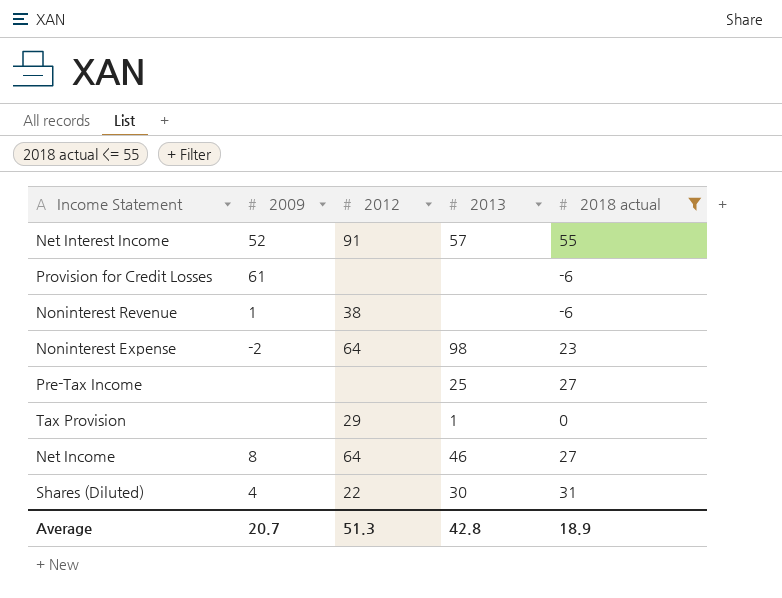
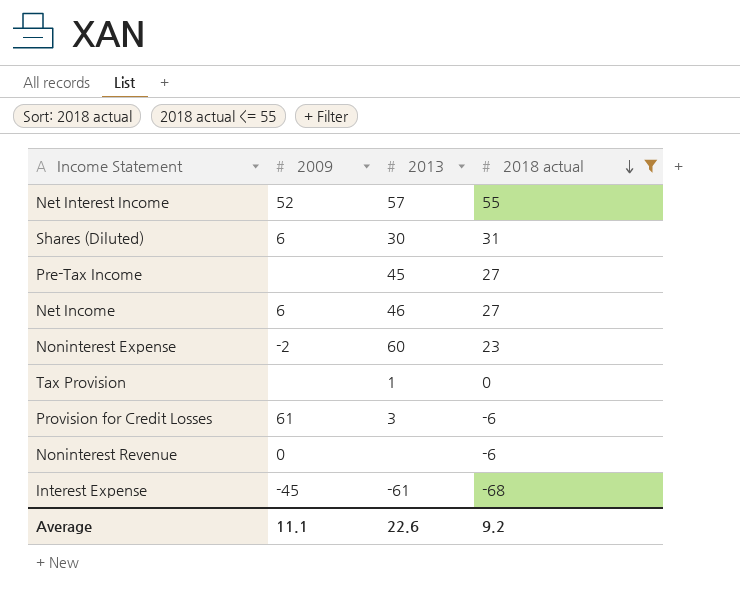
row order: none -> 2018 actual descending
column 2012 | position: 3 -> none
Shares (Diluted) | 2009: 4 -> 6
Pre-Tax Income | 2013: 25 -> 45
Net Income | 2009: 8 -> 6
Noninterest Expense | 2013: 98 -> 60
Provision for Credit Losses | 2013: none -> 3
Noninterest Revenue | 2009: 1 -> 0
row Interest Expense: none -> -45 | -61 | -68
Average | 2009: 20.7 -> 11.1
Average | 2013: 42.8 -> 22.6
Average | 2018 actual: 18.9 -> 9.2

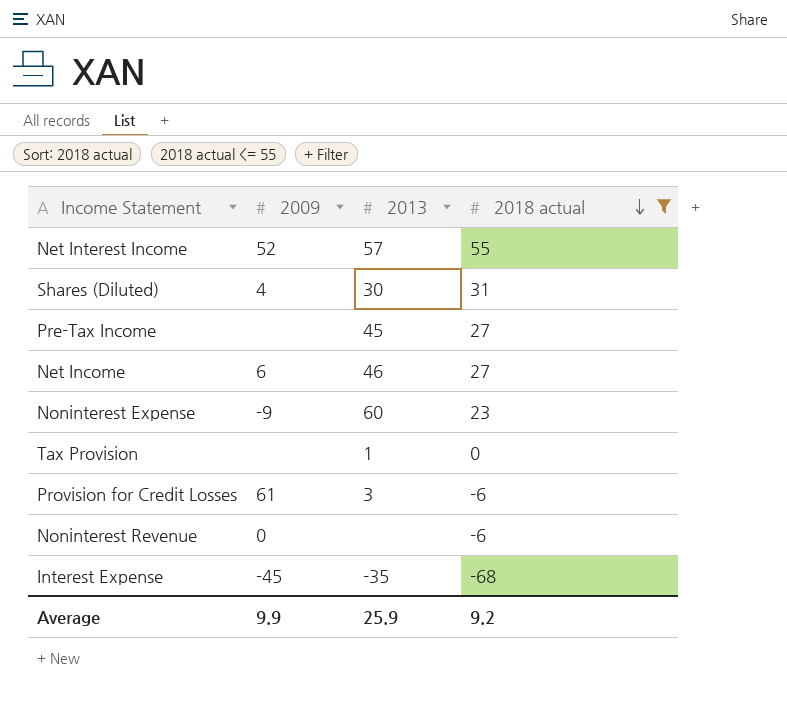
Shares (Diluted) | 2009: 6 -> 4
Noninterest Expense | 2009: -2 -> -9
Interest Expense | 2013: -61 -> -35
Average | 2009: 11.1 -> 9.9
Average | 2013: 22.6 -> 25.9

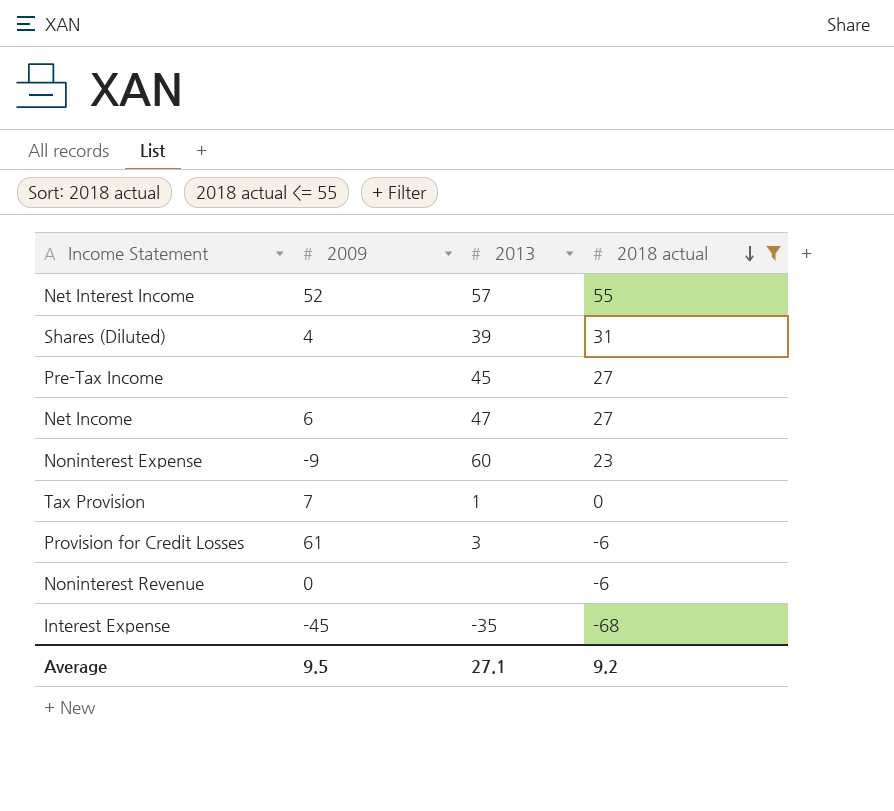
Shares (Diluted) | 2013: 30 -> 39
Net Income | 2013: 46 -> 47
Tax Provision | 2009: none -> 7
Average | 2009: 9.9 -> 9.5
Average | 2013: 25.9 -> 27.1

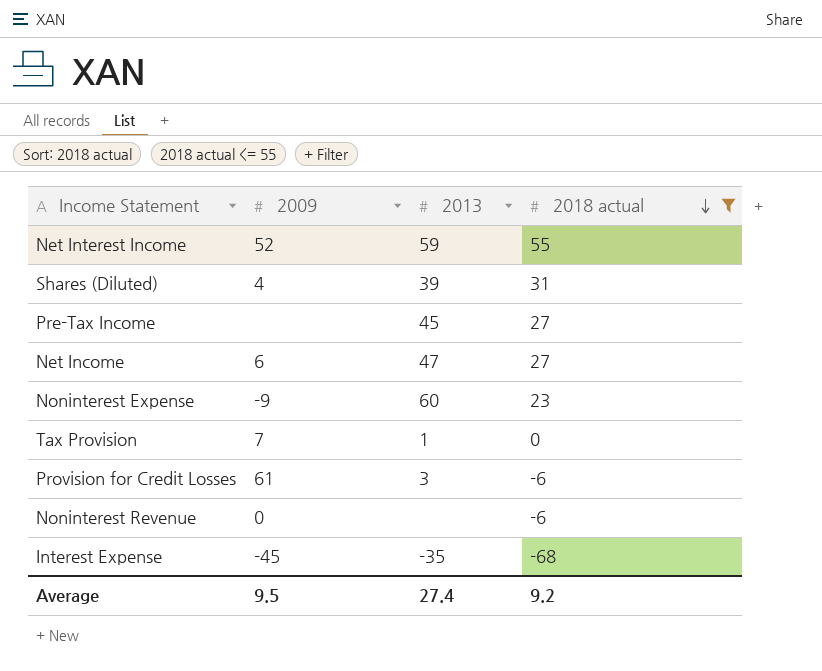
Net Interest Income | 2013: 57 -> 59
Average | 2013: 27.1 -> 27.4

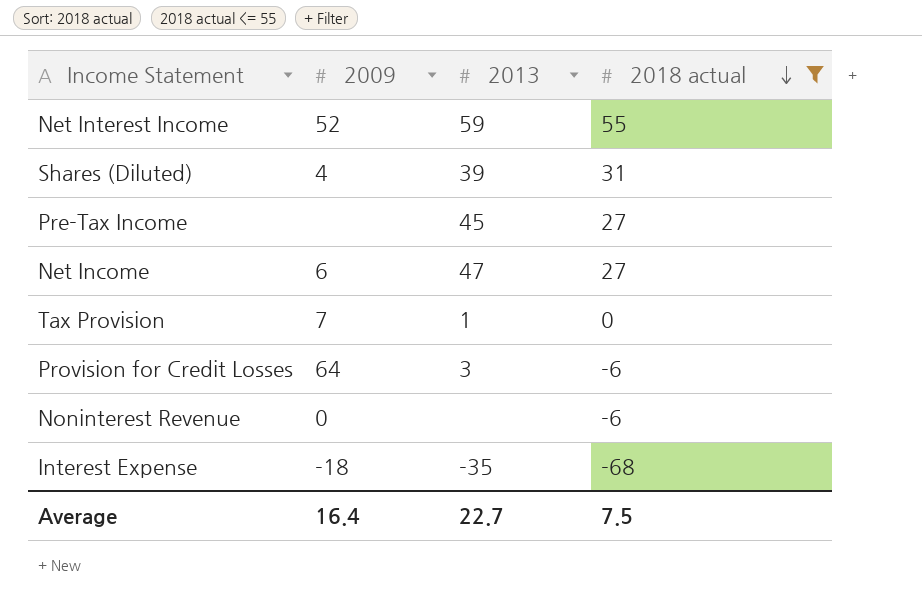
row Noninterest Expense: -9 | 60 | 23 -> none
Provision for Credit Losses | 2009: 61 -> 64
Interest Expense | 2009: -45 -> -18
Average | 2009: 9.5 -> 16.4
Average | 2013: 27.4 -> 22.7
Average | 2018 actual: 9.2 -> 7.5

